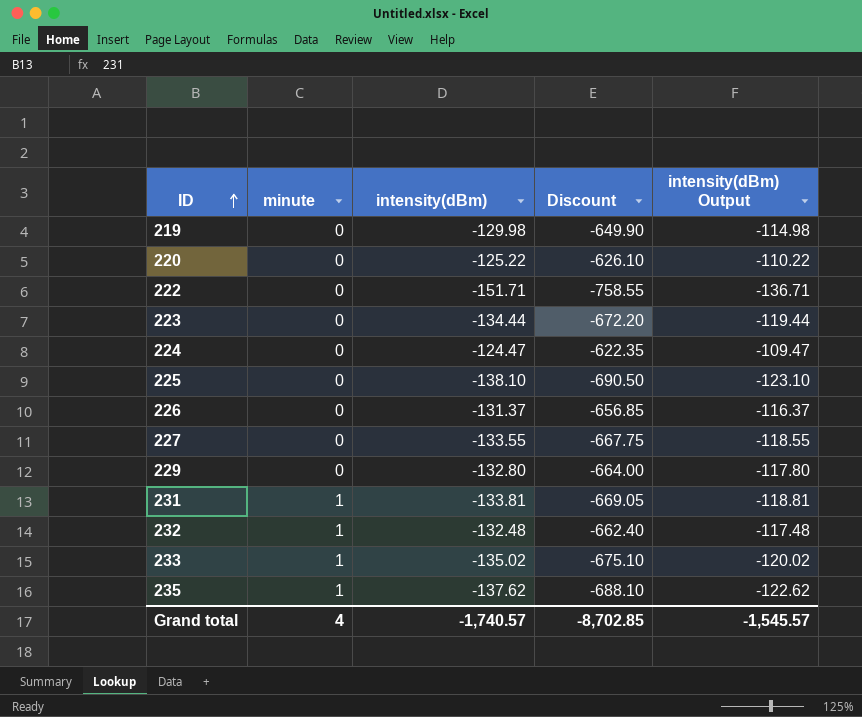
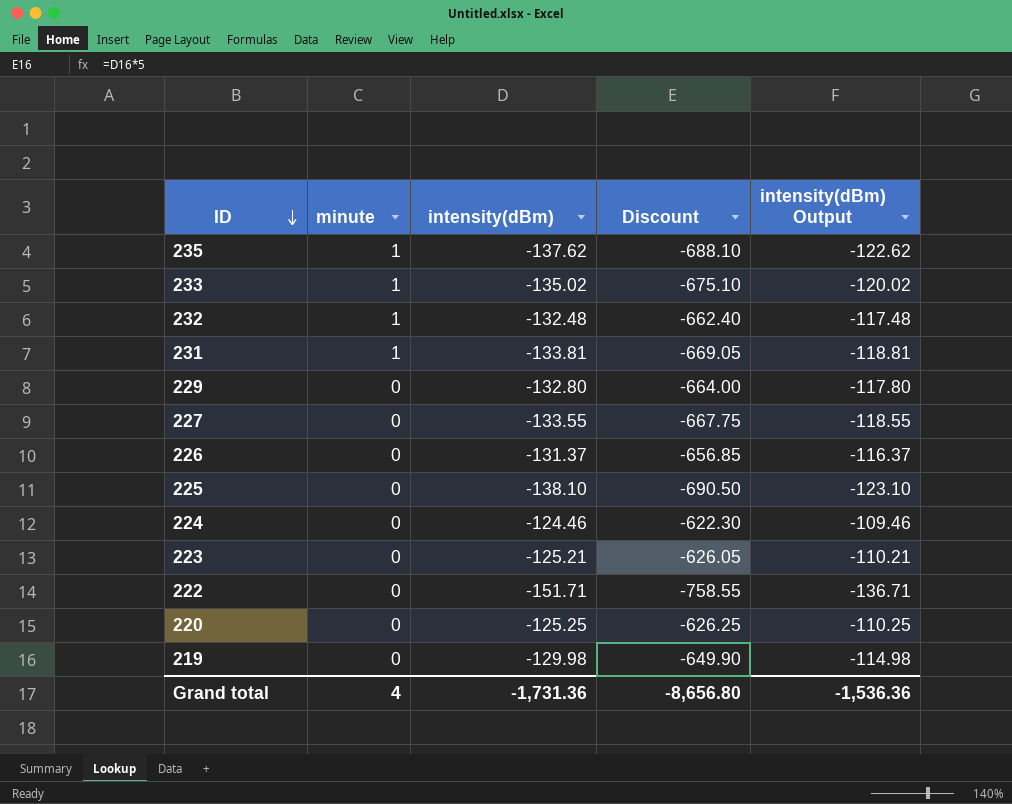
row order: ID ascending -> ID descending
224 | intensity(dBm): -124.47 -> -124.46
224 | Discount: -622.35 -> -622.30
224 | intensity(dBm) Output: -109.47 -> -109.46
223 | intensity(dBm): -134.44 -> -125.21
223 | Discount: -672.20 -> -626.05
223 | intensity(dBm) Output: -119.44 -> -110.21
220 | intensity(dBm): -125.22 -> -125.25
220 | Discount: -626.10 -> -626.25
220 | intensity(dBm) Output: -110.22 -> -110.25
Grand total | intensity(dBm): -1,740.57 -> -1,731.36
Grand total | Discount: -8,702.85 -> -8,656.80
Grand total | intensity(dBm) Output: -1,545.57 -> -1,536.36

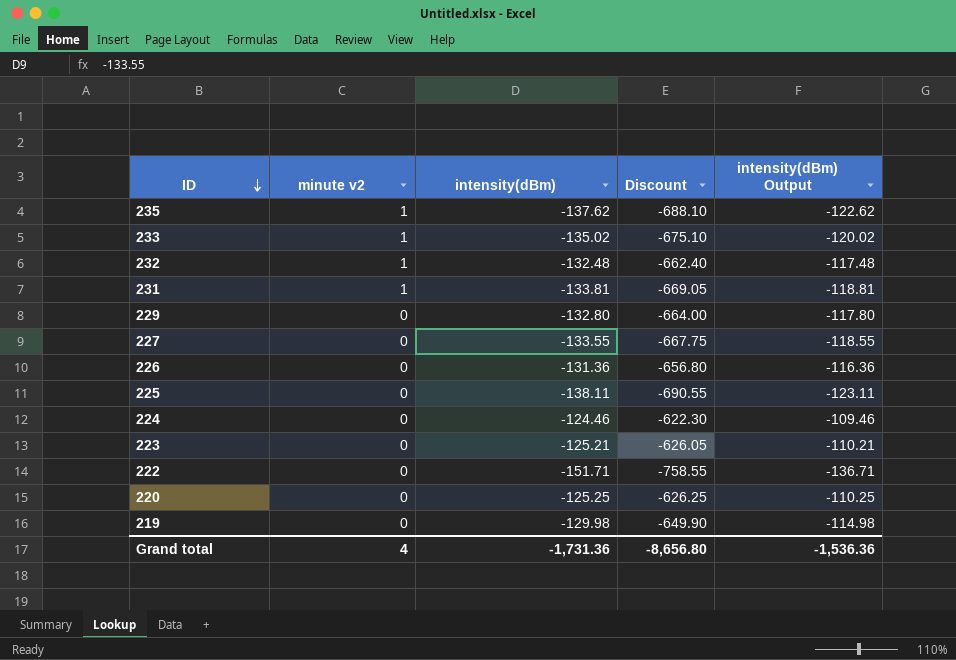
column name: minute -> minute v2
226 | intensity(dBm): -131.37 -> -131.36
226 | Discount: -656.85 -> -656.80
226 | intensity(dBm) Output: -116.37 -> -116.36
225 | intensity(dBm): -138.10 -> -138.11
225 | Discount: -690.50 -> -690.55
225 | intensity(dBm) Output: -123.10 -> -123.11

